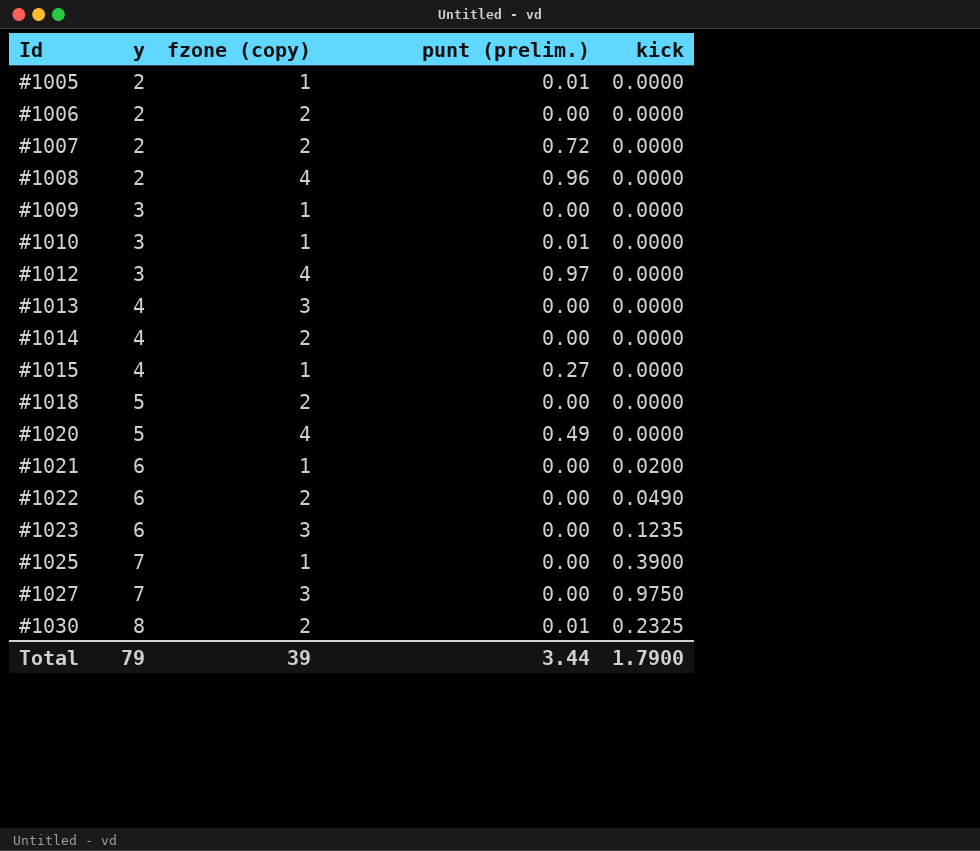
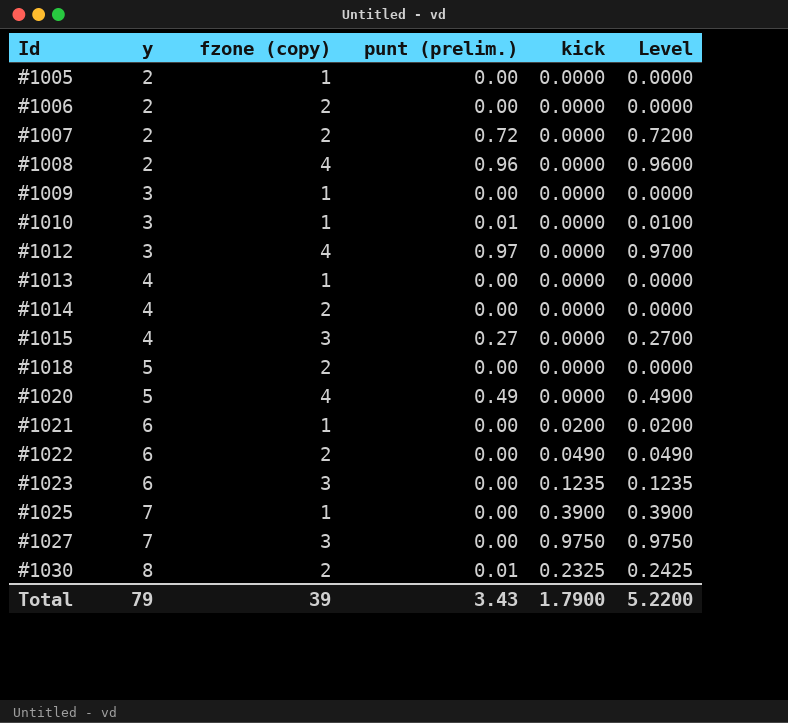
column Level | formula: none -> [punt (prelim.)] + [kick]
#1005 | punt (prelim.): 0.01 -> 0.00
#1013 | fzone (copy): 3 -> 1
#1015 | fzone (copy): 1 -> 3
Total | punt (prelim.): 3.44 -> 3.43

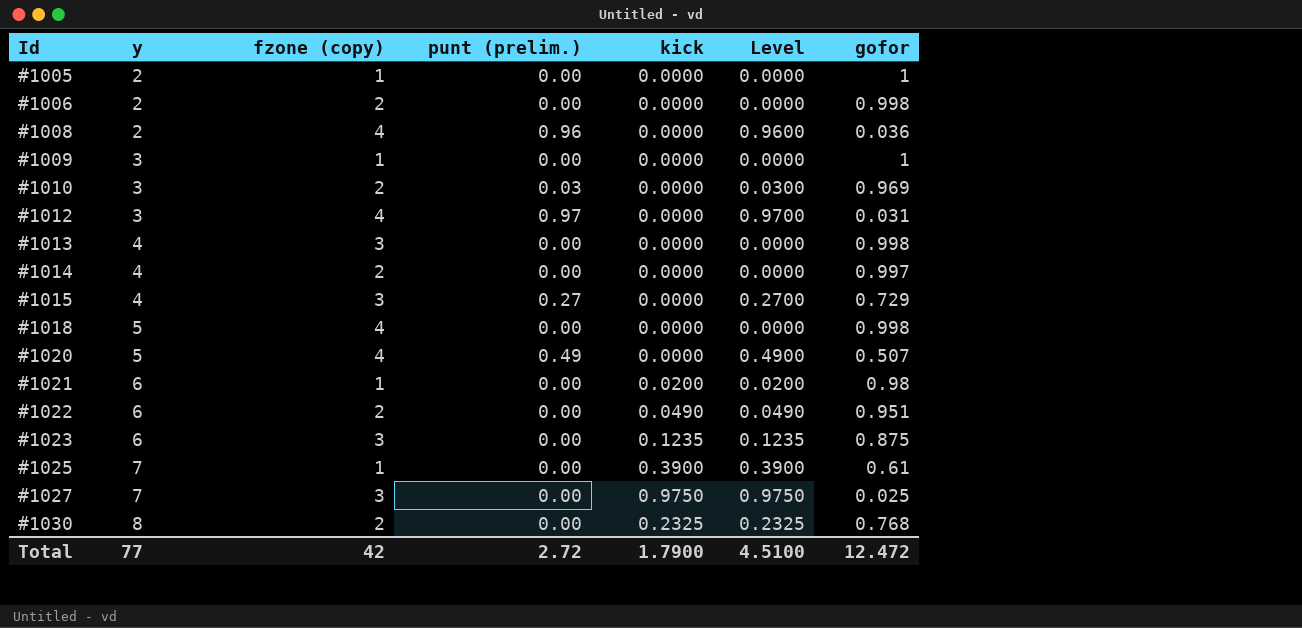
column gofor | position: none -> 7
row #1007: 2 | 2 | 0.72 | 0.0000 | 0.7200 -> none
#1010 | fzone (copy): 1 -> 2
#1010 | punt (prelim.): 0.01 -> 0.03
#1010 | Level: 0.0100 -> 0.0300
#1013 | fzone (copy): 1 -> 3
#1018 | fzone (copy): 2 -> 4
#1030 | punt (prelim.): 0.01 -> 0.00
#1030 | Level: 0.2425 -> 0.2325
Total | y: 79 -> 77
Total | fzone (copy): 39 -> 42
Total | punt (prelim.): 3.43 -> 2.72
Total | Level: 5.2200 -> 4.5100

